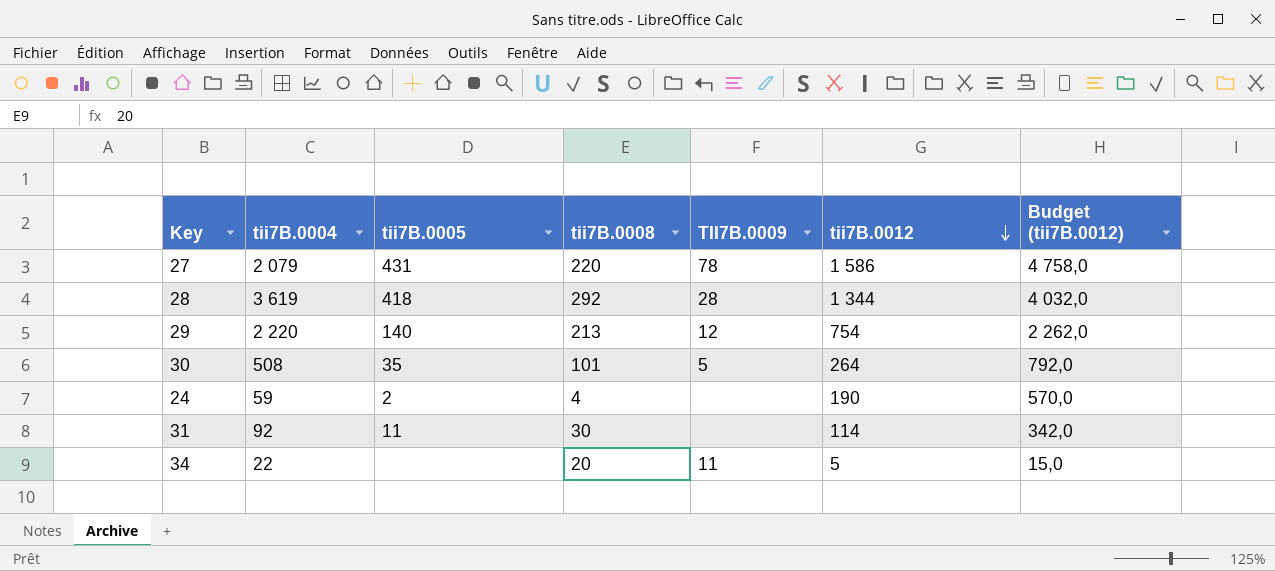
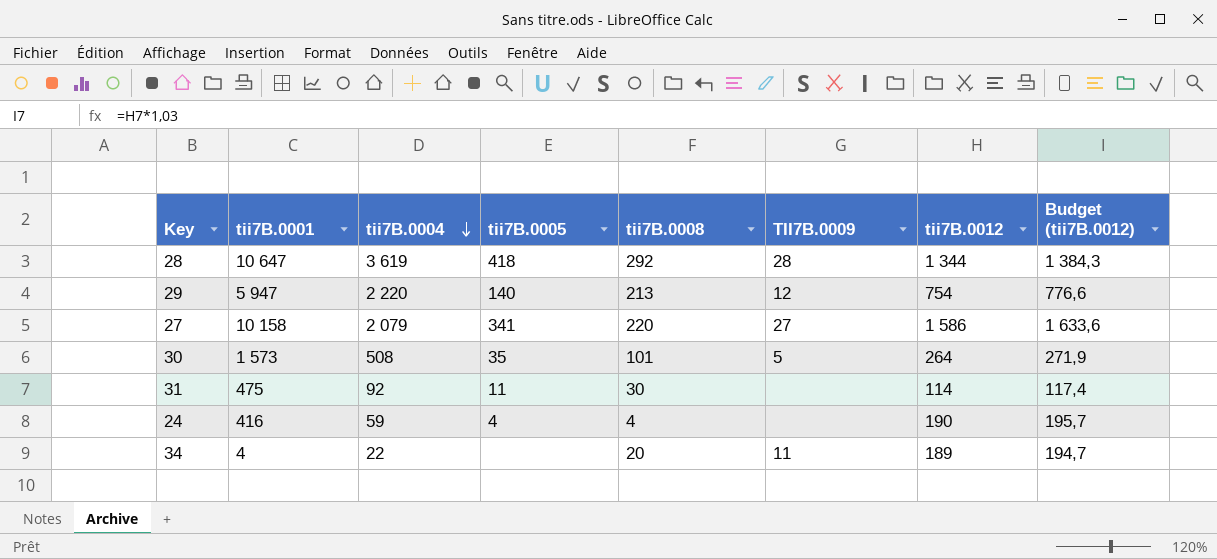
row order: tii7B.0012 descending -> tii7B.0004 descending
column tii7B.0001 | position: none -> 2
column Budget (tii7B.0012) | formula: [tii7B.0012] * 3 -> [tii7B.0012] * 1,03
27 | tii7B.0005: 431 -> 341
27 | TII7B.0009: 78 -> 27
24 | tii7B.0005: 2 -> 4
34 | tii7B.0012: 5 -> 189

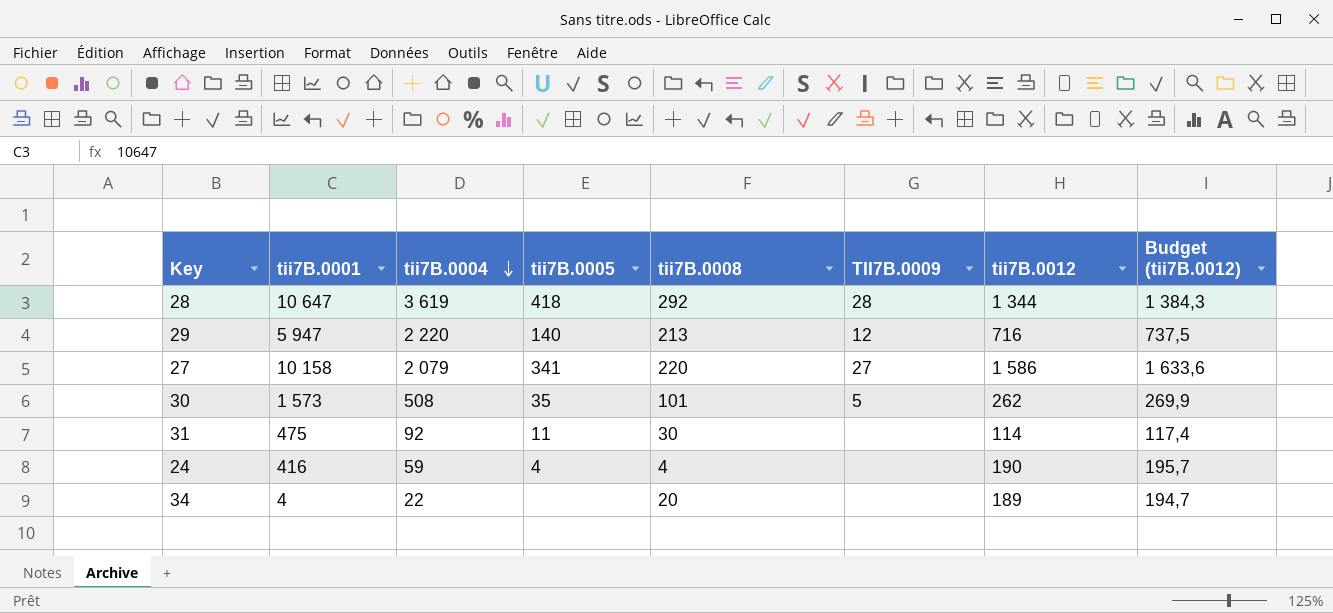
29 | tii7B.0012: 754 -> 716
29 | Budget (tii7B.0012): 776,6 -> 737,5
30 | tii7B.0012: 264 -> 262
30 | Budget (tii7B.0012): 271,9 -> 269,9
34 | TII7B.0009: 11 -> none

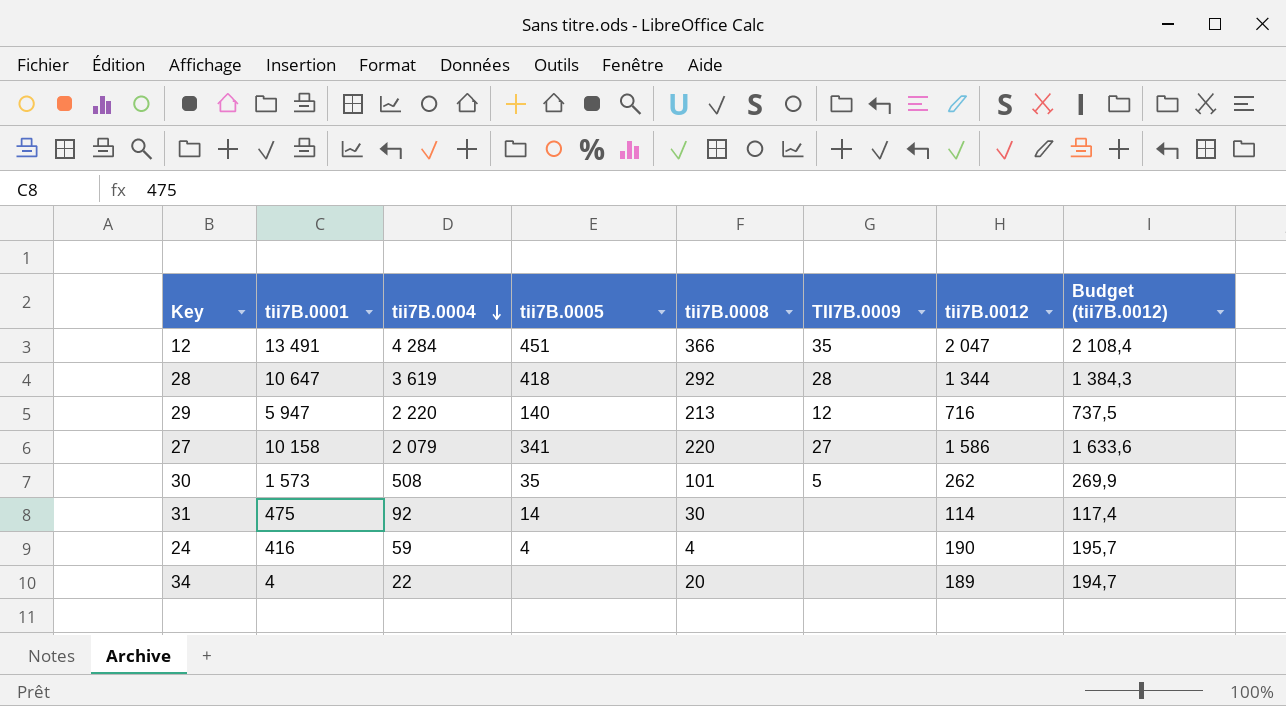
row 12: none -> 13 491 | 4 284 | 451 | 366 | 35 | 2 047 | 2 108,4
31 | tii7B.0005: 11 -> 14

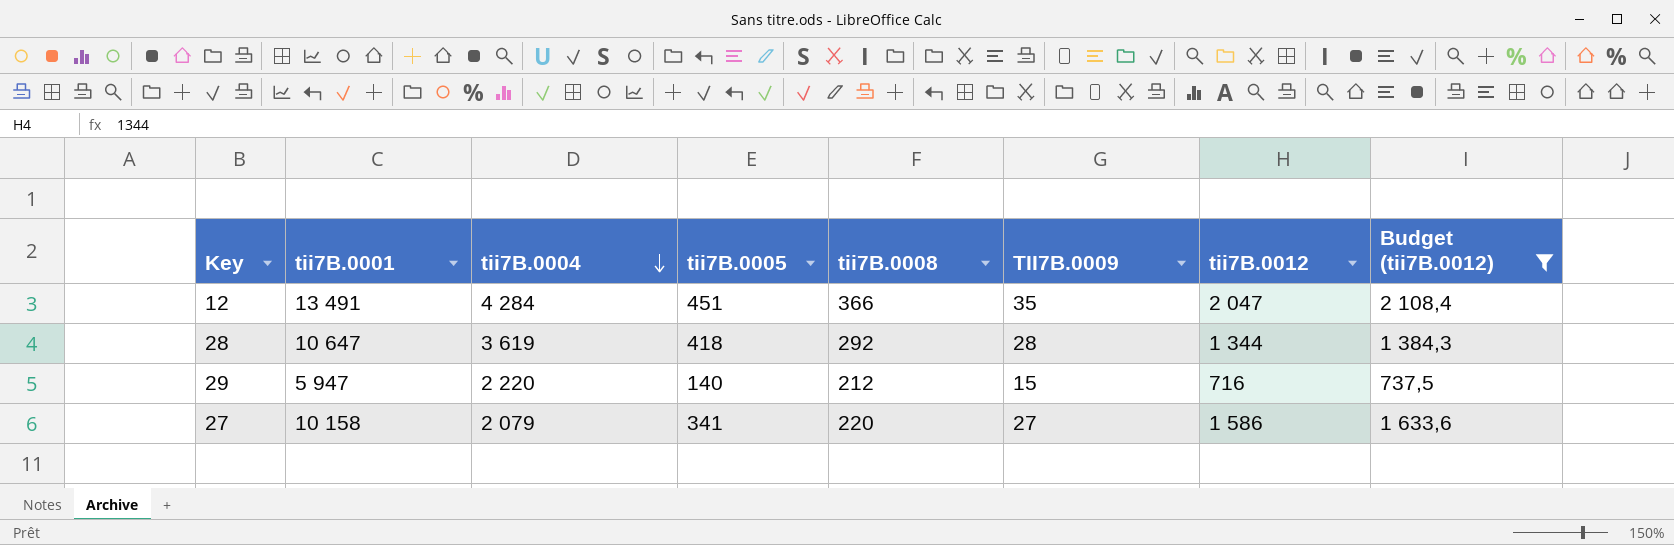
filter: none -> Budget (tii7B.0012) >= 737,5
29 | tii7B.0008: 213 -> 212
29 | TII7B.0009: 12 -> 15

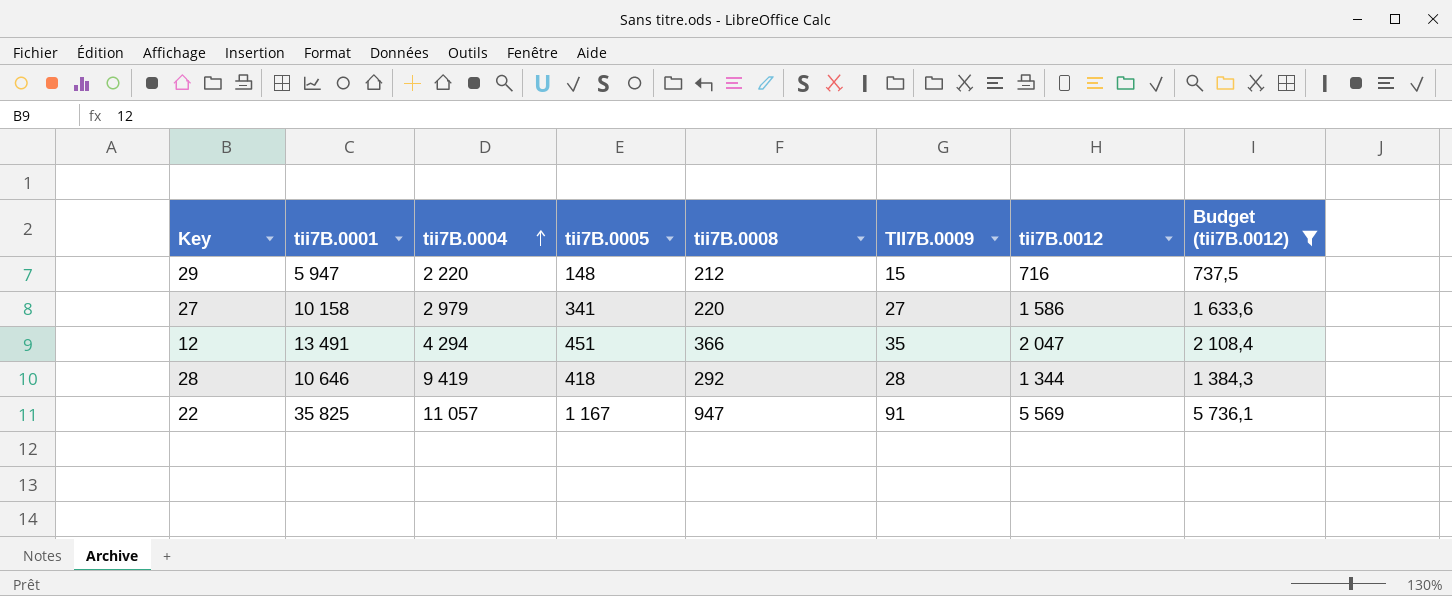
row order: tii7B.0004 descending -> tii7B.0004 ascending
29 | tii7B.0005: 140 -> 148
27 | tii7B.0004: 2 079 -> 2 979
12 | tii7B.0004: 4 284 -> 4 294
28 | tii7B.0001: 10 647 -> 10 646
28 | tii7B.0004: 3 619 -> 9 419
row 22: none -> 35 825 | 11 057 | 1 167 | 947 | 91 | 5 569 | 5 736,1

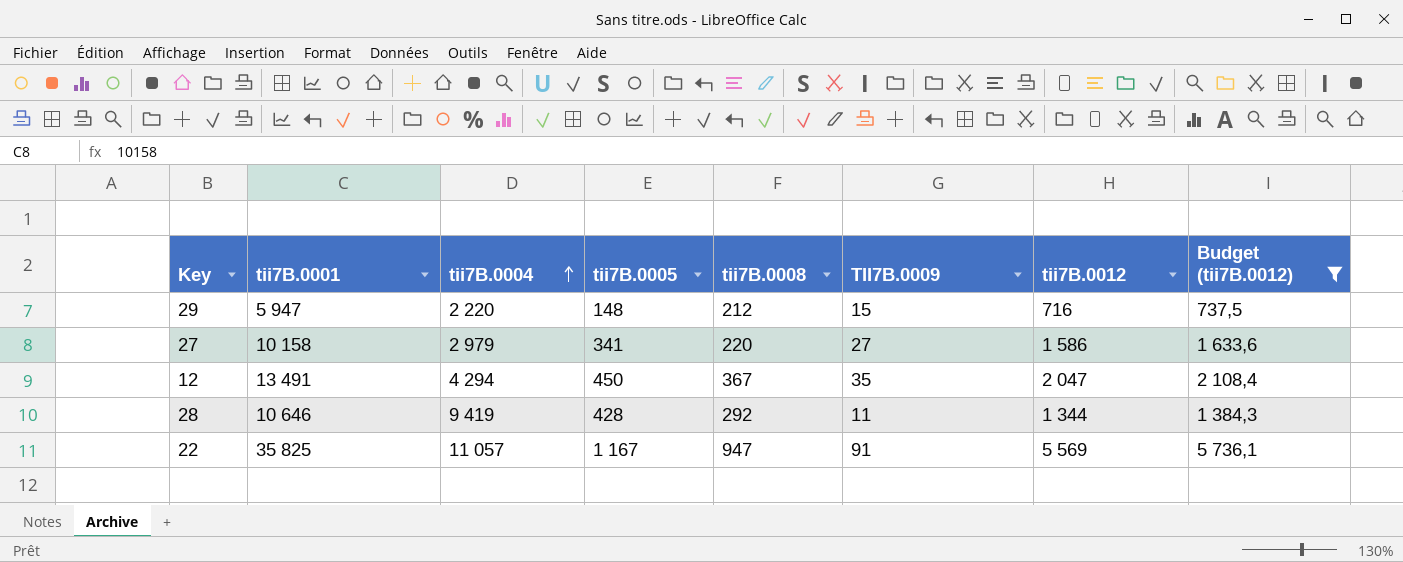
12 | tii7B.0005: 451 -> 450
12 | tii7B.0008: 366 -> 367
28 | tii7B.0005: 418 -> 428
28 | TII7B.0009: 28 -> 11

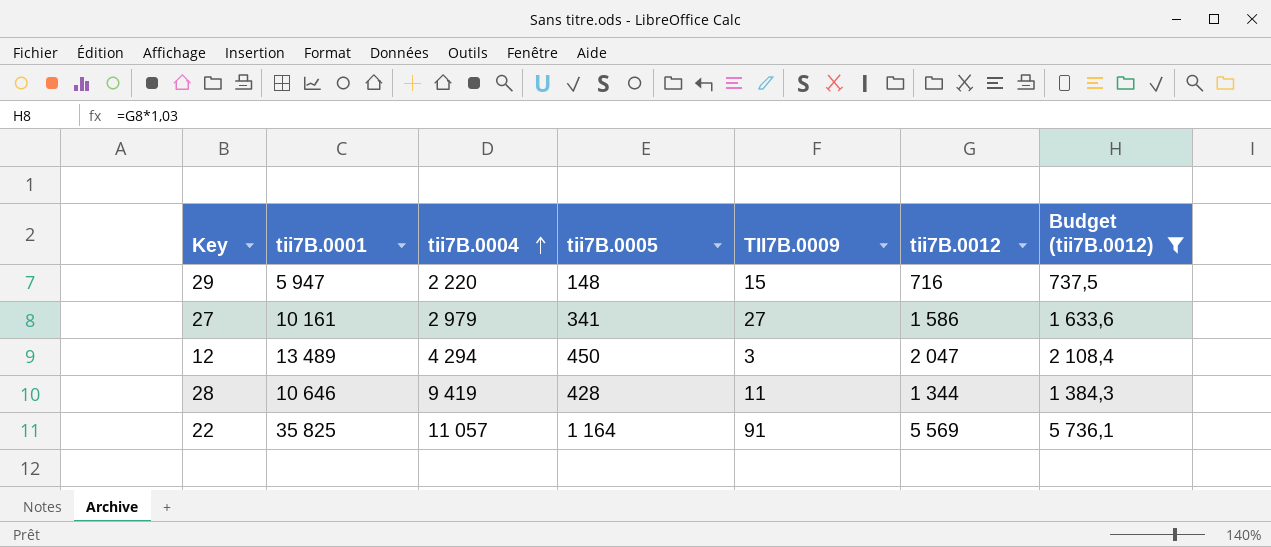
column tii7B.0008 | position: 5 -> none
27 | tii7B.0001: 10 158 -> 10 161
12 | tii7B.0001: 13 491 -> 13 489
12 | TII7B.0009: 35 -> 3
22 | tii7B.0005: 1 167 -> 1 164

